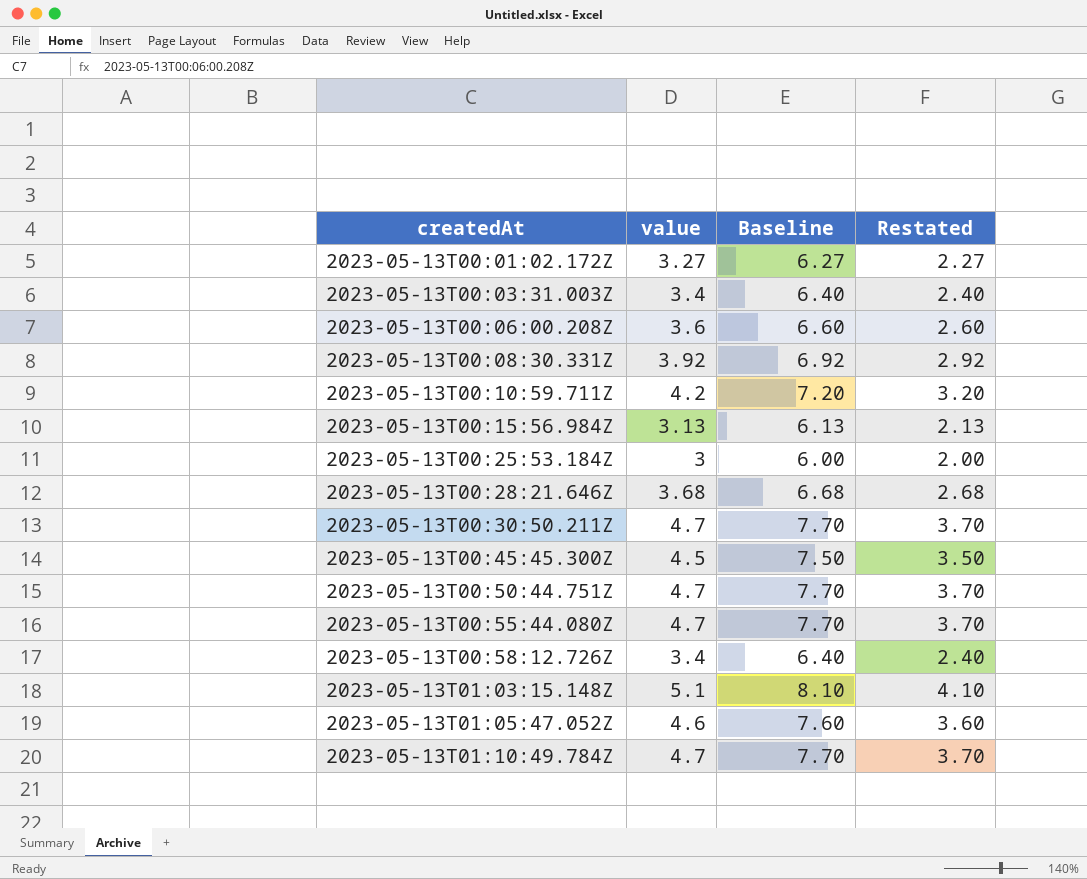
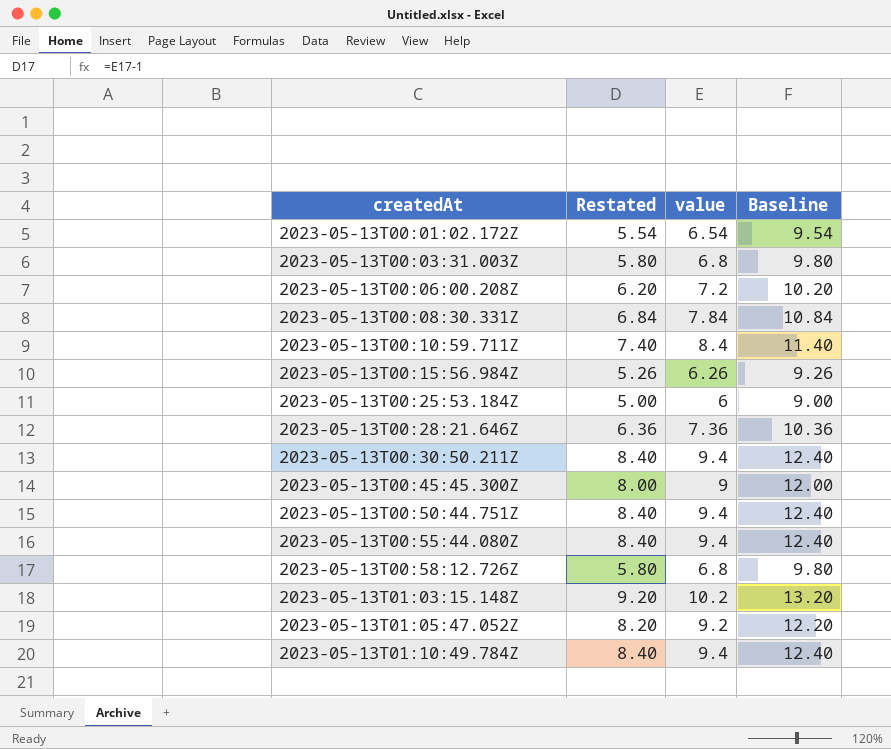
column Restated | position: 4 -> 2
2023-05-13T00:01:02.172Z | Restated: 2.27 -> 5.54
2023-05-13T00:01:02.172Z | value: 3.27 -> 6.54
2023-05-13T00:01:02.172Z | Baseline: 6.27 -> 9.54
2023-05-13T00:03:31.003Z | Restated: 2.40 -> 5.80
2023-05-13T00:03:31.003Z | value: 3.4 -> 6.8
2023-05-13T00:03:31.003Z | Baseline: 6.40 -> 9.80
2023-05-13T00:06:00.208Z | Restated: 2.60 -> 6.20
2023-05-13T00:06:00.208Z | value: 3.6 -> 7.2
2023-05-13T00:06:00.208Z | Baseline: 6.60 -> 10.20
2023-05-13T00:08:30.331Z | Restated: 2.92 -> 6.84
2023-05-13T00:08:30.331Z | value: 3.92 -> 7.84
2023-05-13T00:08:30.331Z | Baseline: 6.92 -> 10.84
2023-05-13T00:10:59.711Z | Restated: 3.20 -> 7.40
2023-05-13T00:10:59.711Z | value: 4.2 -> 8.4
2023-05-13T00:10:59.711Z | Baseline: 7.20 -> 11.40
2023-05-13T00:15:56.984Z | Restated: 2.13 -> 5.26
2023-05-13T00:15:56.984Z | value: 3.13 -> 6.26
2023-05-13T00:15:56.984Z | Baseline: 6.13 -> 9.26
2023-05-13T00:25:53.184Z | Restated: 2.00 -> 5.00
2023-05-13T00:25:53.184Z | value: 3 -> 6
2023-05-13T00:25:53.184Z | Baseline: 6.00 -> 9.00
2023-05-13T00:28:21.646Z | Restated: 2.68 -> 6.36
2023-05-13T00:28:21.646Z | value: 3.68 -> 7.36
2023-05-13T00:28:21.646Z | Baseline: 6.68 -> 10.36
2023-05-13T00:30:50.211Z | Restated: 3.70 -> 8.40
2023-05-13T00:30:50.211Z | value: 4.7 -> 9.4
2023-05-13T00:30:50.211Z | Baseline: 7.70 -> 12.40
2023-05-13T00:45:45.300Z | Restated: 3.50 -> 8.00
2023-05-13T00:45:45.300Z | value: 4.5 -> 9
2023-05-13T00:45:45.300Z | Baseline: 7.50 -> 12.00
2023-05-13T00:50:44.751Z | Restated: 3.70 -> 8.40
2023-05-13T00:50:44.751Z | value: 4.7 -> 9.4
2023-05-13T00:50:44.751Z | Baseline: 7.70 -> 12.40
2023-05-13T00:55:44.080Z | Restated: 3.70 -> 8.40
2023-05-13T00:55:44.080Z | value: 4.7 -> 9.4
2023-05-13T00:55:44.080Z | Baseline: 7.70 -> 12.40
2023-05-13T00:58:12.726Z | Restated: 2.40 -> 5.80
2023-05-13T00:58:12.726Z | value: 3.4 -> 6.8
2023-05-13T00:58:12.726Z | Baseline: 6.40 -> 9.80
2023-05-13T01:03:15.148Z | Restated: 4.10 -> 9.20
2023-05-13T01:03:15.148Z | value: 5.1 -> 10.2
2023-05-13T01:03:15.148Z | Baseline: 8.10 -> 13.20
2023-05-13T01:05:47.052Z | Restated: 3.60 -> 8.20
2023-05-13T01:05:47.052Z | value: 4.6 -> 9.2
2023-05-13T01:05:47.052Z | Baseline: 7.60 -> 12.20
2023-05-13T01:10:49.784Z | Restated: 3.70 -> 8.40
2023-05-13T01:10:49.784Z | value: 4.7 -> 9.4
2023-05-13T01:10:49.784Z | Baseline: 7.70 -> 12.40

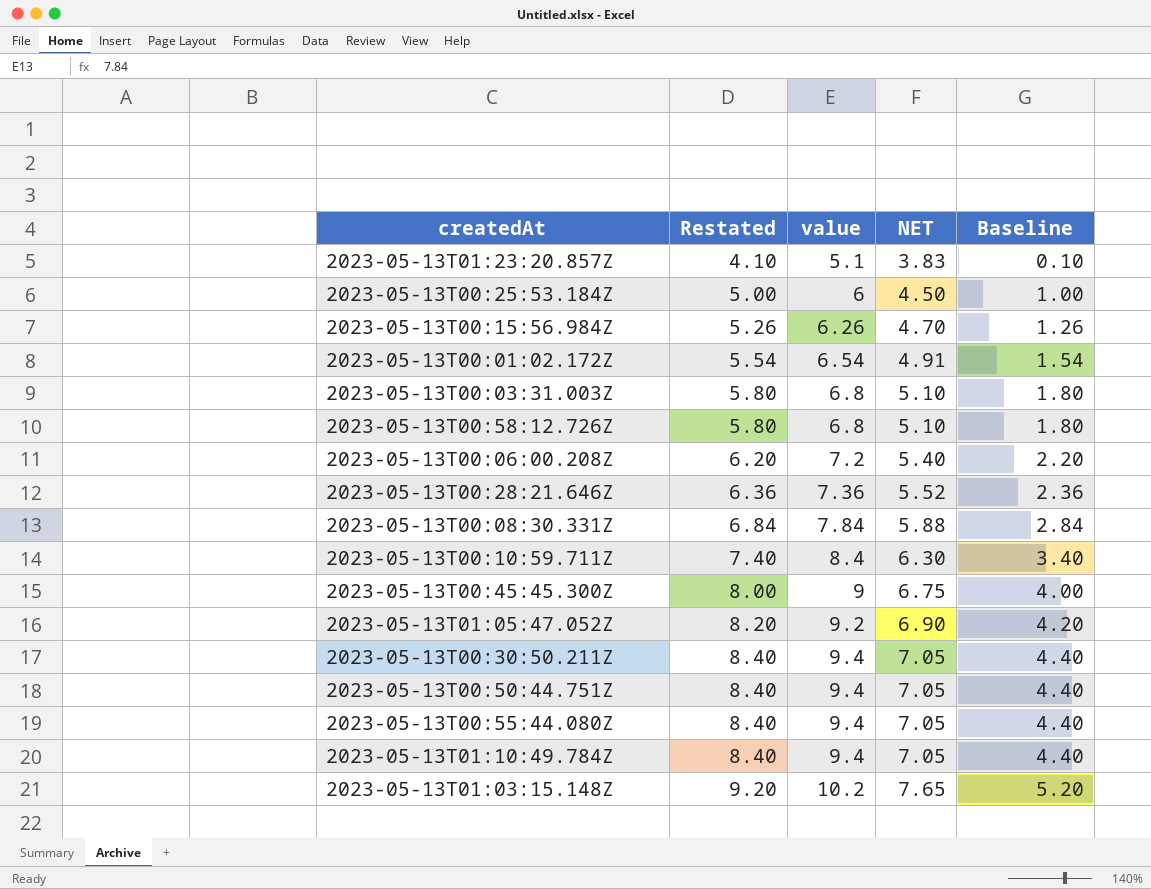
row order: createdAt ascending -> Restated ascending
column NET | formula: none -> [value] * 0.75
column Baseline | formula: [value] + 3 -> [value] - 5
row 2023-05-13T01:23:20.857Z: none -> 4.10 | 5.1 | 3.83 | 0.10

